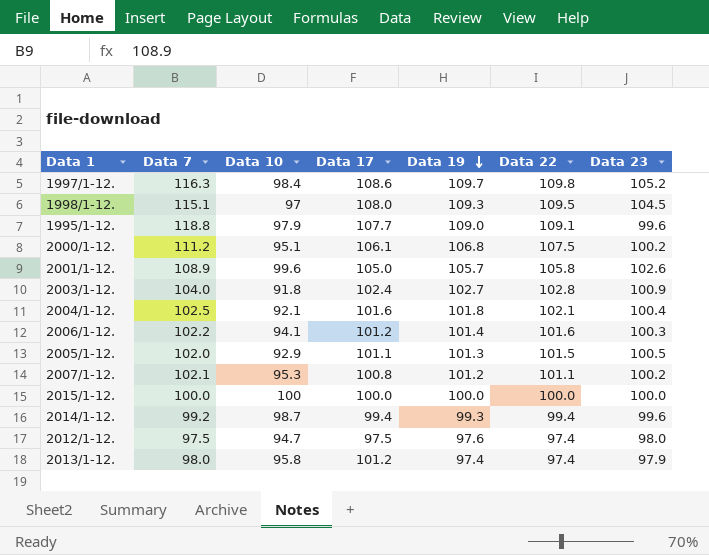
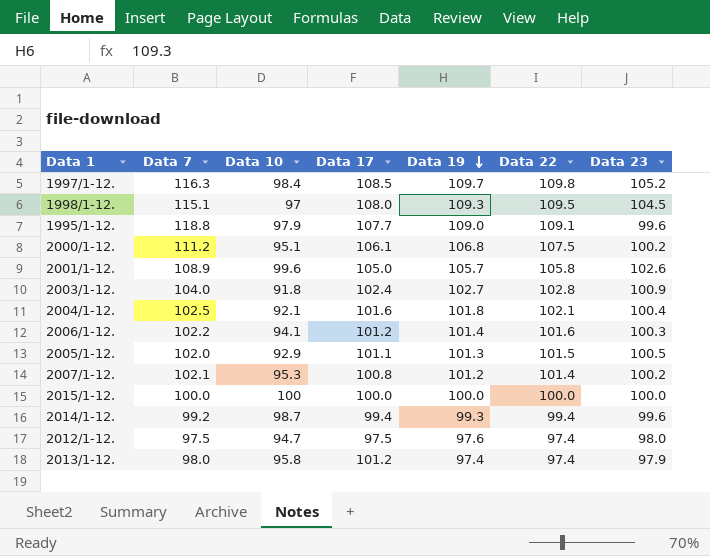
1997/1-12. | Data 17: 108.6 -> 108.5
2007/1-12. | Data 22: 101.1 -> 101.4

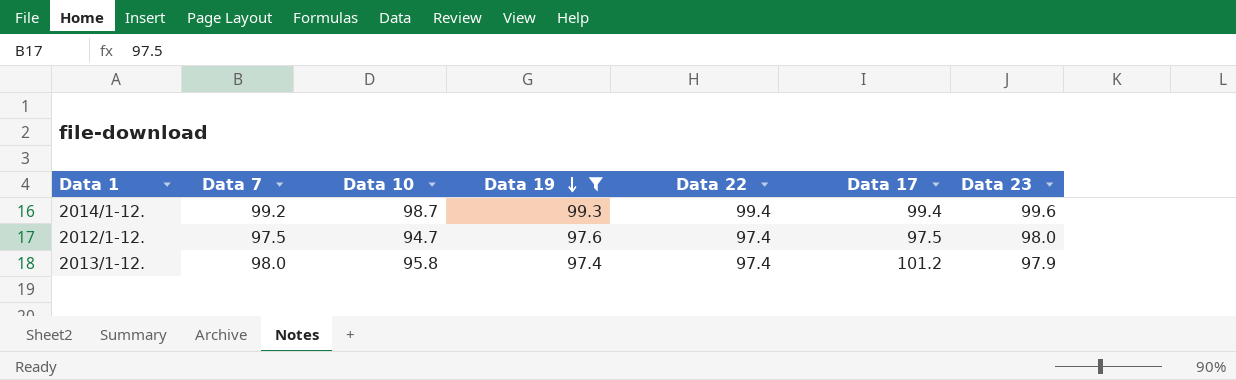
filter: none -> Data 19 <= 99.3
column Data 17 | position: 4 -> 6

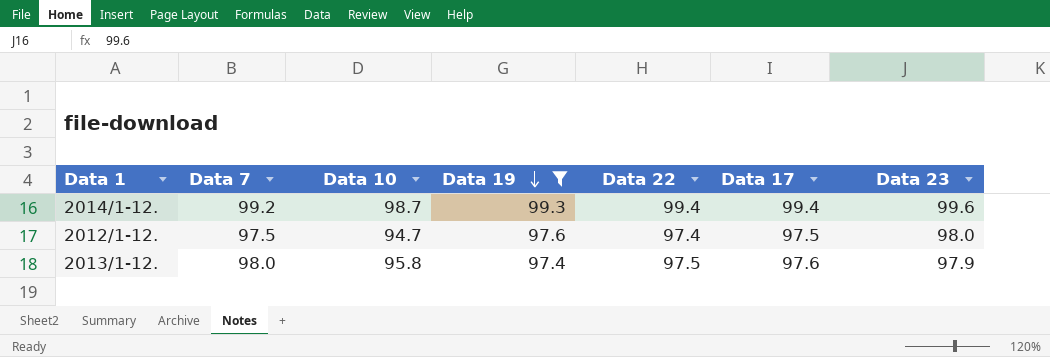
2013/1-12. | Data 22: 97.4 -> 97.5
2013/1-12. | Data 17: 101.2 -> 97.6

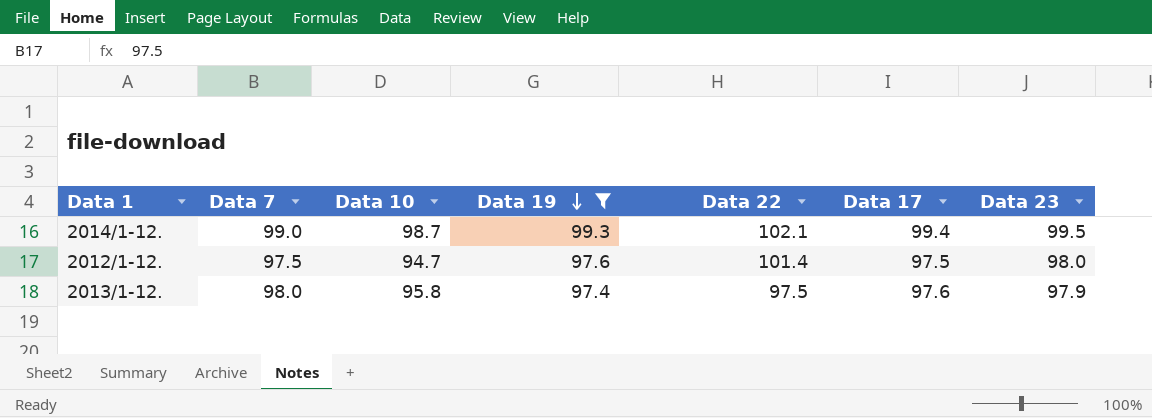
2014/1-12. | Data 7: 99.2 -> 99.0
2014/1-12. | Data 22: 99.4 -> 102.1
2014/1-12. | Data 23: 99.6 -> 99.5
2012/1-12. | Data 22: 97.4 -> 101.4

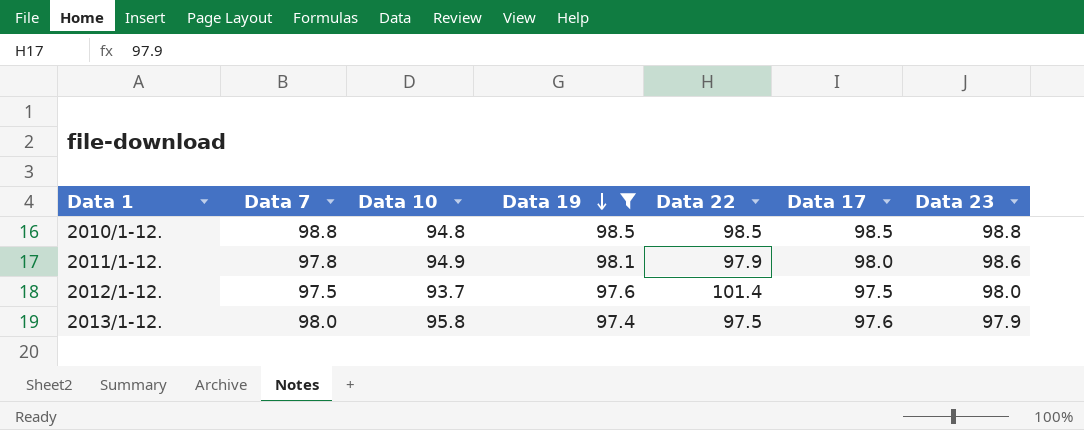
row 2014/1-12.: 99.0 | 98.7 | 99.3 | 102.1 | 99.4 | 99.5 -> none
row 2010/1-12.: none -> 98.8 | 94.8 | 98.5 | 98.5 | 98.5 | 98.8
row 2011/1-12.: none -> 97.8 | 94.9 | 98.1 | 97.9 | 98.0 | 98.6
2012/1-12. | Data 10: 94.7 -> 93.7

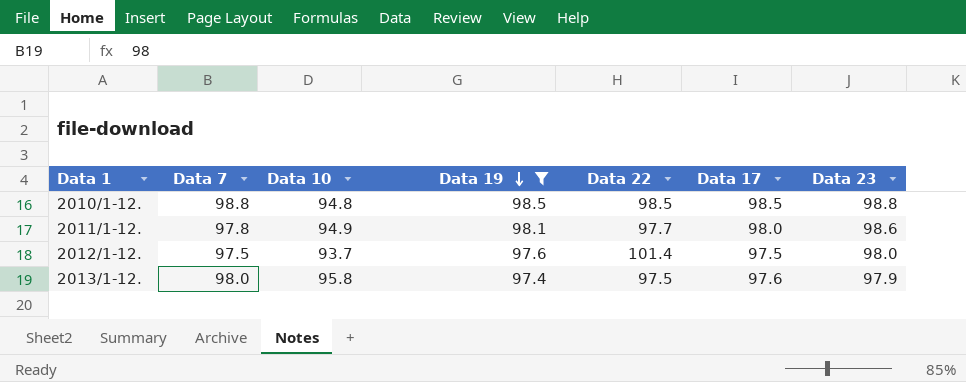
2011/1-12. | Data 22: 97.9 -> 97.7

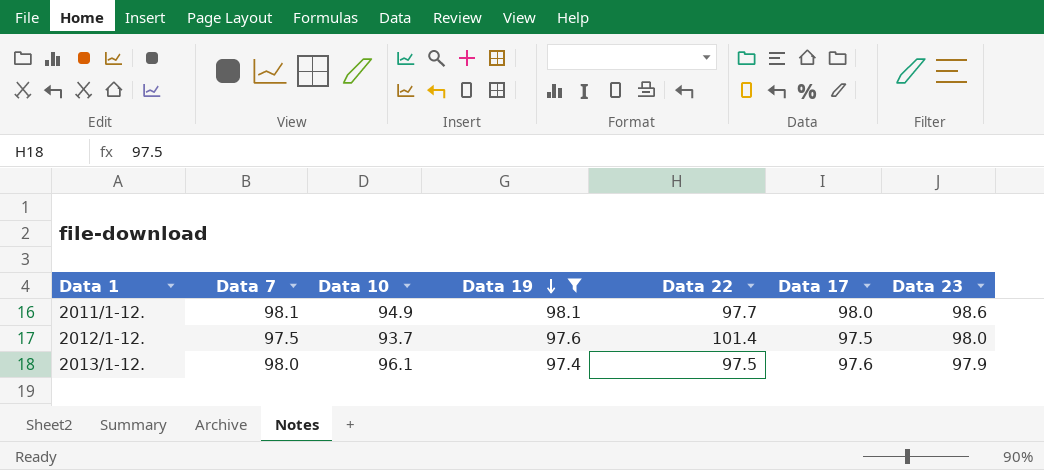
row 2010/1-12.: 98.8 | 94.8 | 98.5 | 98.5 | 98.5 | 98.8 -> none
2011/1-12. | Data 7: 97.8 -> 98.1
2013/1-12. | Data 10: 95.8 -> 96.1

